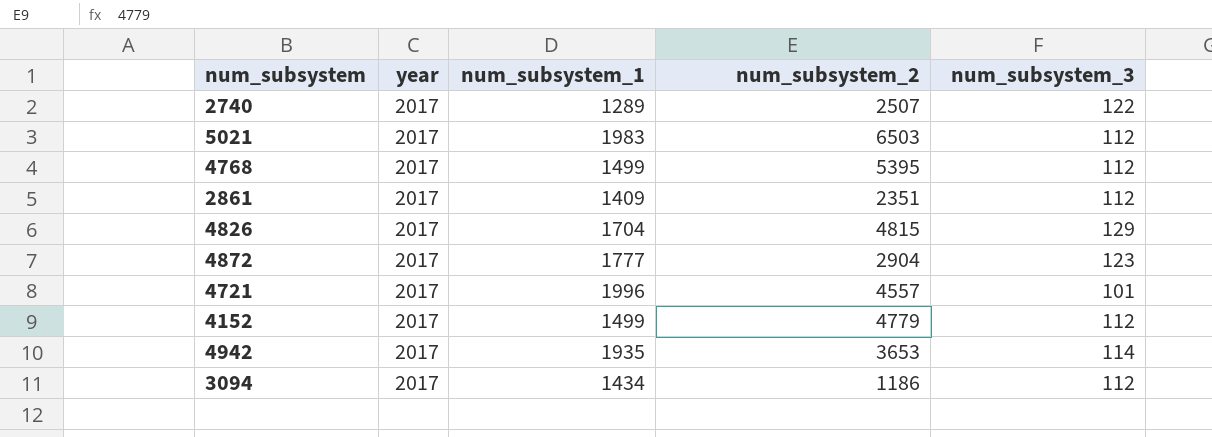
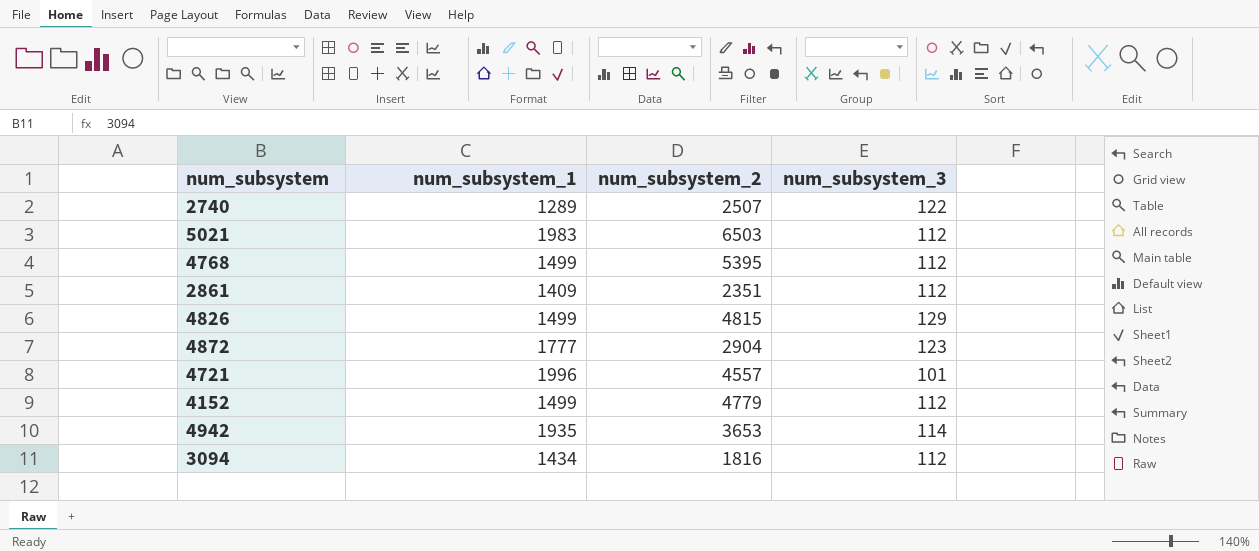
column year | position: 2 -> none
4826 | num_subsystem_1: 1704 -> 1499
3094 | num_subsystem_2: 1186 -> 1816

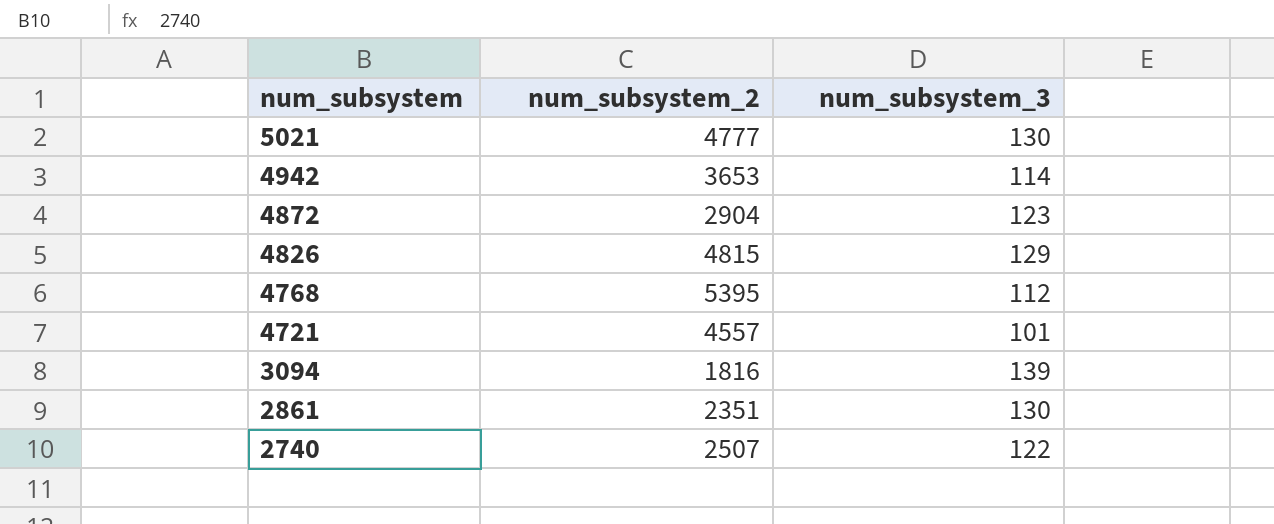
row order: none -> num_subsystem descending
column num_subsystem_1 | position: 2 -> none
row 4152: 1499 | 4779 | 112 -> none
5021 | num_subsystem_2: 6503 -> 4777
5021 | num_subsystem_3: 112 -> 130
3094 | num_subsystem_3: 112 -> 139
2861 | num_subsystem_3: 112 -> 130

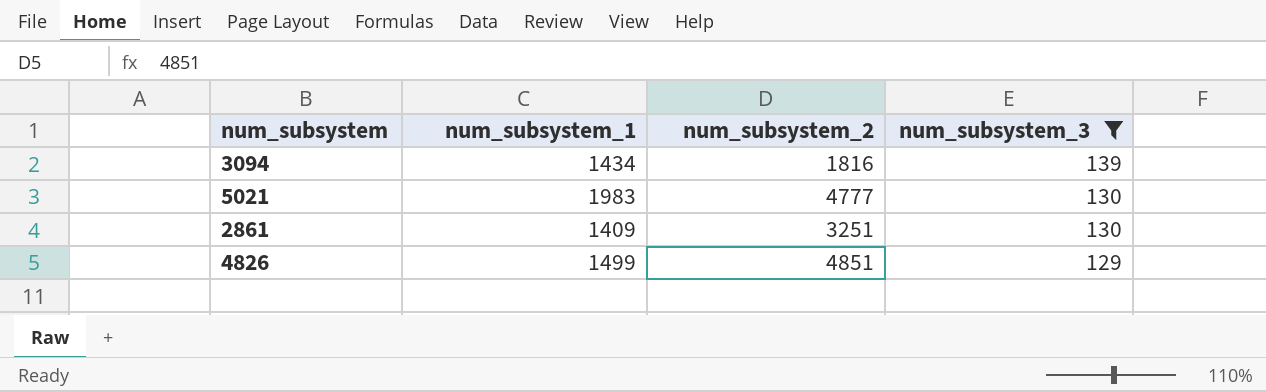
filter: none -> num_subsystem_3 >= 129
row order: num_subsystem descending -> num_subsystem_3 descending
column num_subsystem_1 | position: none -> 2
2861 | num_subsystem_2: 2351 -> 3251
4826 | num_subsystem_2: 4815 -> 4851

